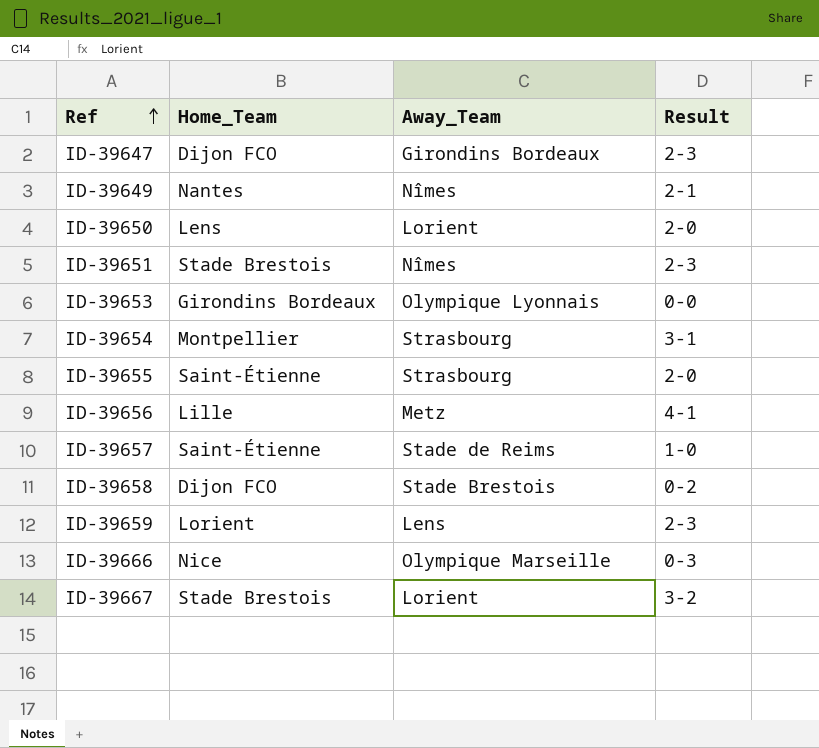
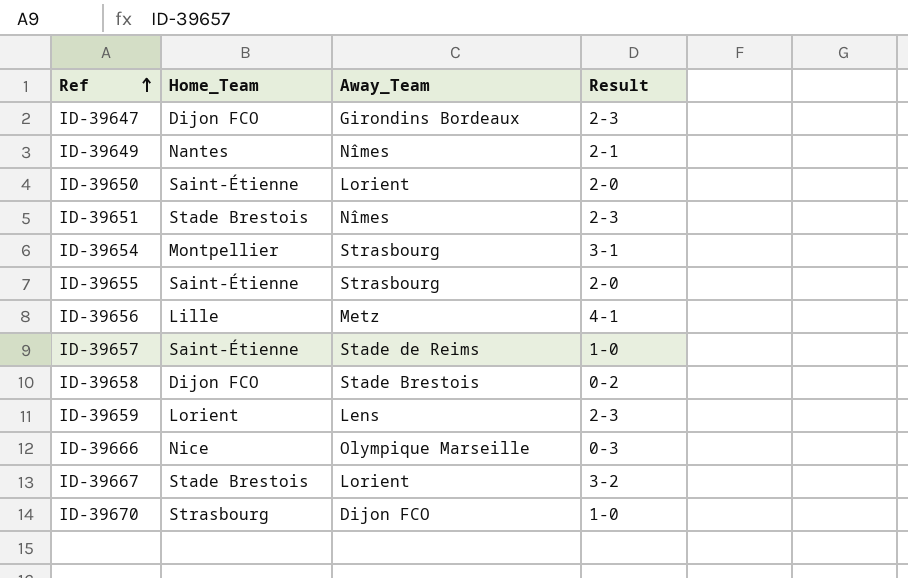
row ID-39653: Girondins Bordeaux | Olympique Lyonnais | 0-0 -> none
ID-39650 | Home_Team: Lens -> Saint-Étienne
row ID-39670: none -> Strasbourg | Dijon FCO | 1-0

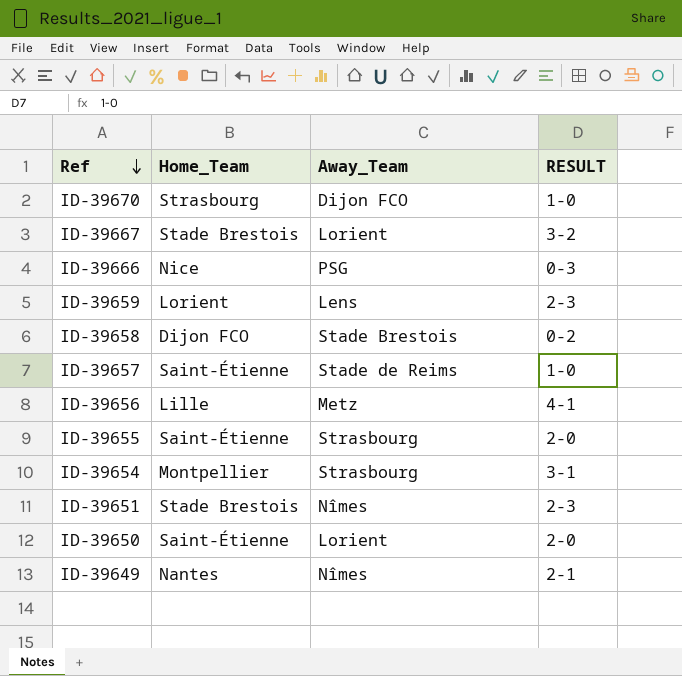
row order: Ref ascending -> Ref descending
column name: Result -> RESULT
row ID-39647: Dijon FCO | Girondins Bordeaux | 2-3 -> none
ID-39666 | Away_Team: Olympique Marseille -> PSG

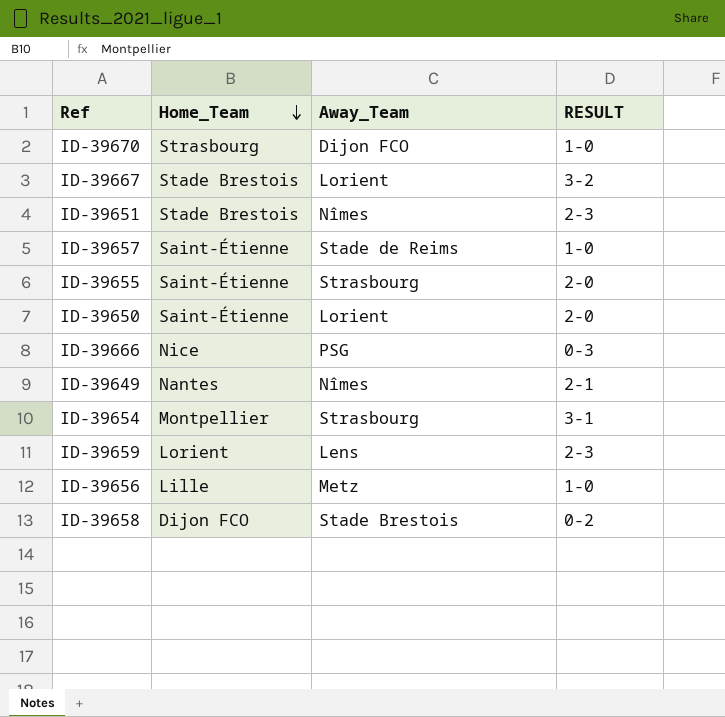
row order: Ref descending -> Home_Team descending
ID-39656 | RESULT: 4-1 -> 1-0

